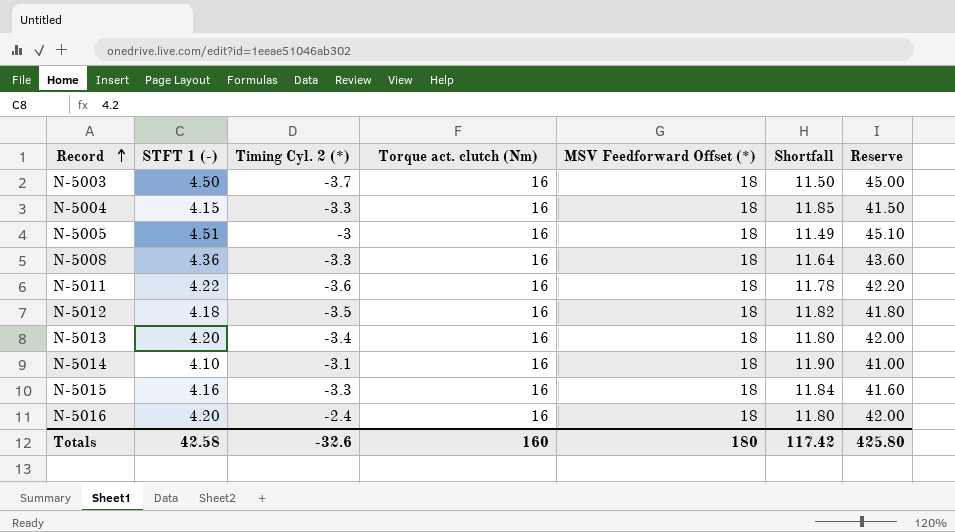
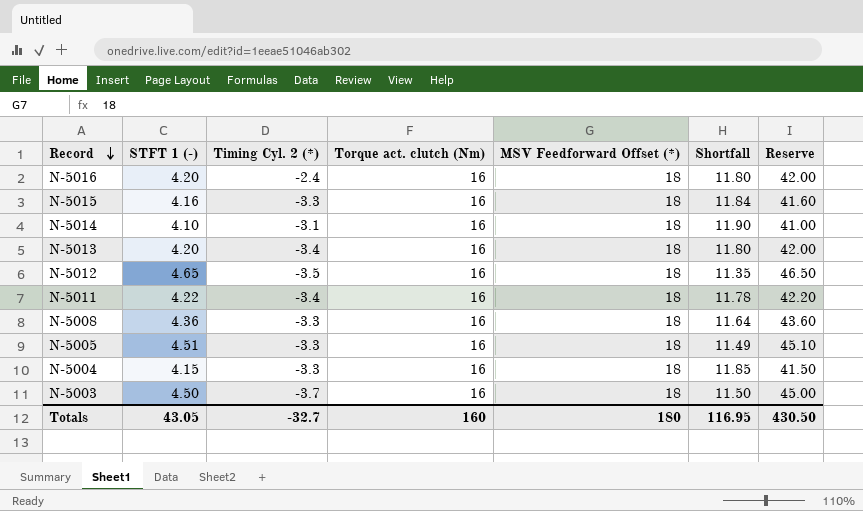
row order: Record ascending -> Record descending
N-5012 | STFT 1 (-): 4.18 -> 4.65
N-5012 | Shortfall: 11.82 -> 11.35
N-5012 | Reserve: 41.80 -> 46.50
N-5011 | Timing Cyl. 2 (*): -3.6 -> -3.4
N-5005 | Timing Cyl. 2 (*): -3 -> -3.3
Totals | STFT 1 (-): 42.58 -> 43.05
Totals | Timing Cyl. 2 (*): -32.6 -> -32.7
Totals | Shortfall: 117.42 -> 116.95
Totals | Reserve: 425.80 -> 430.50

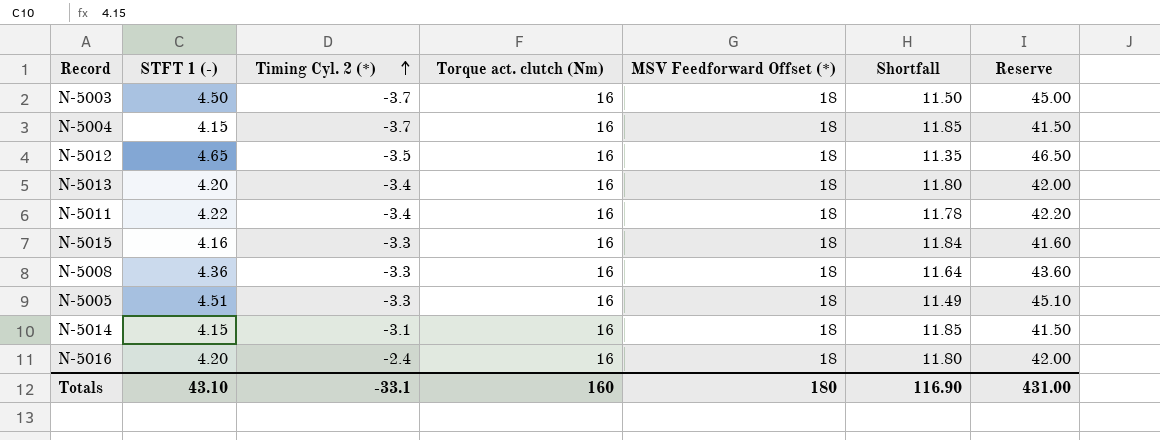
row order: Record descending -> Timing Cyl. 2 (*) ascending
N-5004 | Timing Cyl. 2 (*): -3.3 -> -3.7
N-5014 | STFT 1 (-): 4.10 -> 4.15
N-5014 | Shortfall: 11.90 -> 11.85
N-5014 | Reserve: 41.00 -> 41.50
Totals | STFT 1 (-): 43.05 -> 43.10
Totals | Timing Cyl. 2 (*): -32.7 -> -33.1
Totals | Shortfall: 116.95 -> 116.90
Totals | Reserve: 430.50 -> 431.00

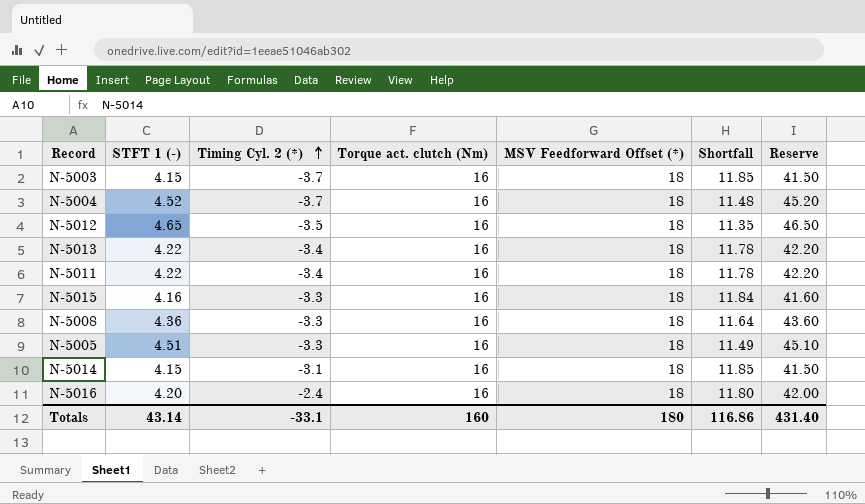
N-5003 | STFT 1 (-): 4.50 -> 4.15
N-5003 | Shortfall: 11.50 -> 11.85
N-5003 | Reserve: 45.00 -> 41.50
N-5004 | STFT 1 (-): 4.15 -> 4.52
N-5004 | Shortfall: 11.85 -> 11.48
N-5004 | Reserve: 41.50 -> 45.20
N-5013 | STFT 1 (-): 4.20 -> 4.22
N-5013 | Shortfall: 11.80 -> 11.78
N-5013 | Reserve: 42.00 -> 42.20
Totals | STFT 1 (-): 43.10 -> 43.14
Totals | Shortfall: 116.90 -> 116.86
Totals | Reserve: 431.00 -> 431.40

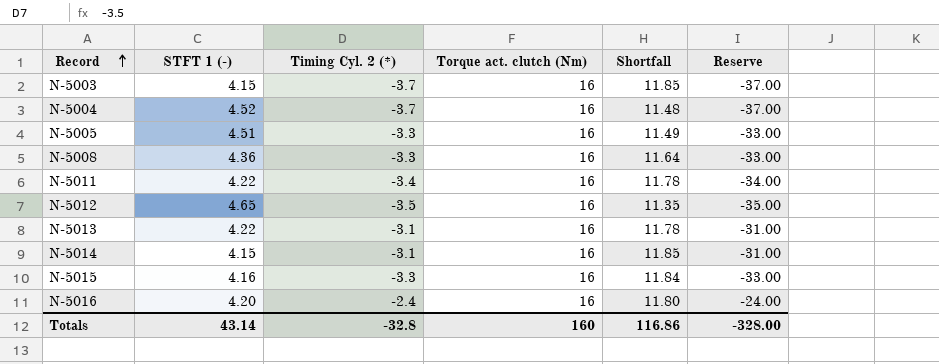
row order: Timing Cyl. 2 (*) ascending -> Record ascending
column MSV Feedforward Offset (*) | position: 5 -> none
column Reserve | formula: [STFT 1 (-)] * 10 -> [Timing Cyl. 2 (*)] * 10
N-5013 | Timing Cyl. 2 (*): -3.4 -> -3.1
Totals | Timing Cyl. 2 (*): -33.1 -> -32.8
Totals | Reserve: 431.40 -> -328.00

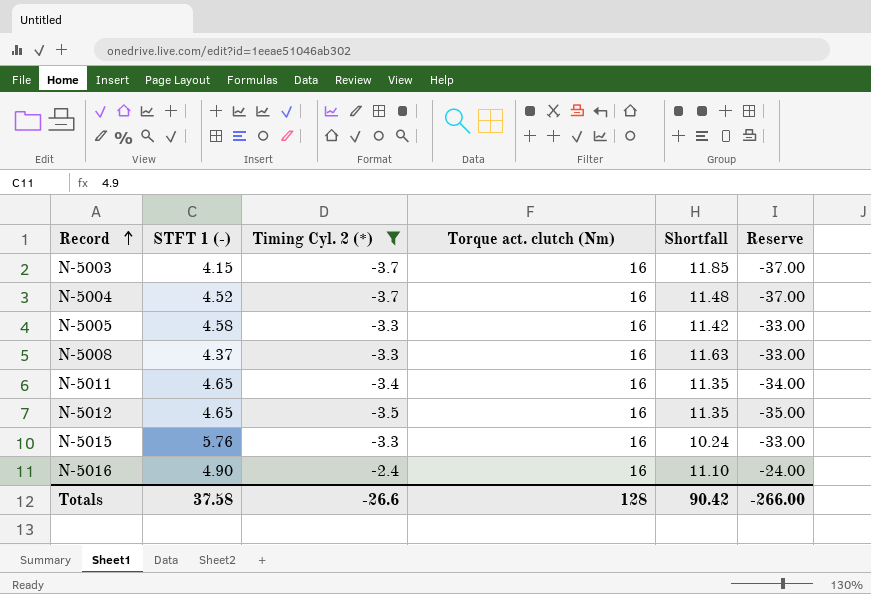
filter: none -> Timing Cyl. 2 (*) != -3.1
N-5005 | STFT 1 (-): 4.51 -> 4.58
N-5005 | Shortfall: 11.49 -> 11.42
N-5008 | STFT 1 (-): 4.36 -> 4.37
N-5008 | Shortfall: 11.64 -> 11.63
N-5011 | STFT 1 (-): 4.22 -> 4.65
N-5011 | Shortfall: 11.78 -> 11.35
N-5015 | STFT 1 (-): 4.16 -> 5.76
N-5015 | Shortfall: 11.84 -> 10.24
N-5016 | STFT 1 (-): 4.20 -> 4.90
N-5016 | Shortfall: 11.80 -> 11.10
Totals | STFT 1 (-): 43.14 -> 37.58
Totals | Timing Cyl. 2 (*): -32.8 -> -26.6
Totals | Torque act. clutch (Nm): 160 -> 128
Totals | Shortfall: 116.86 -> 90.42
Totals | Reserve: -328.00 -> -266.00

